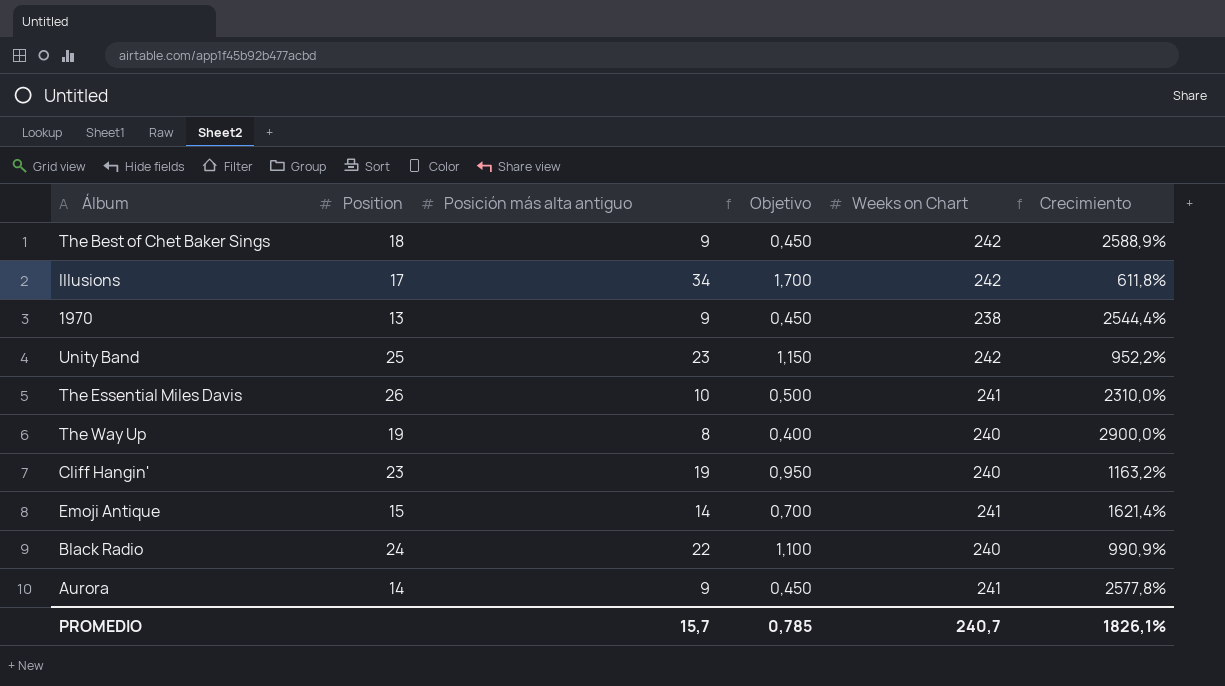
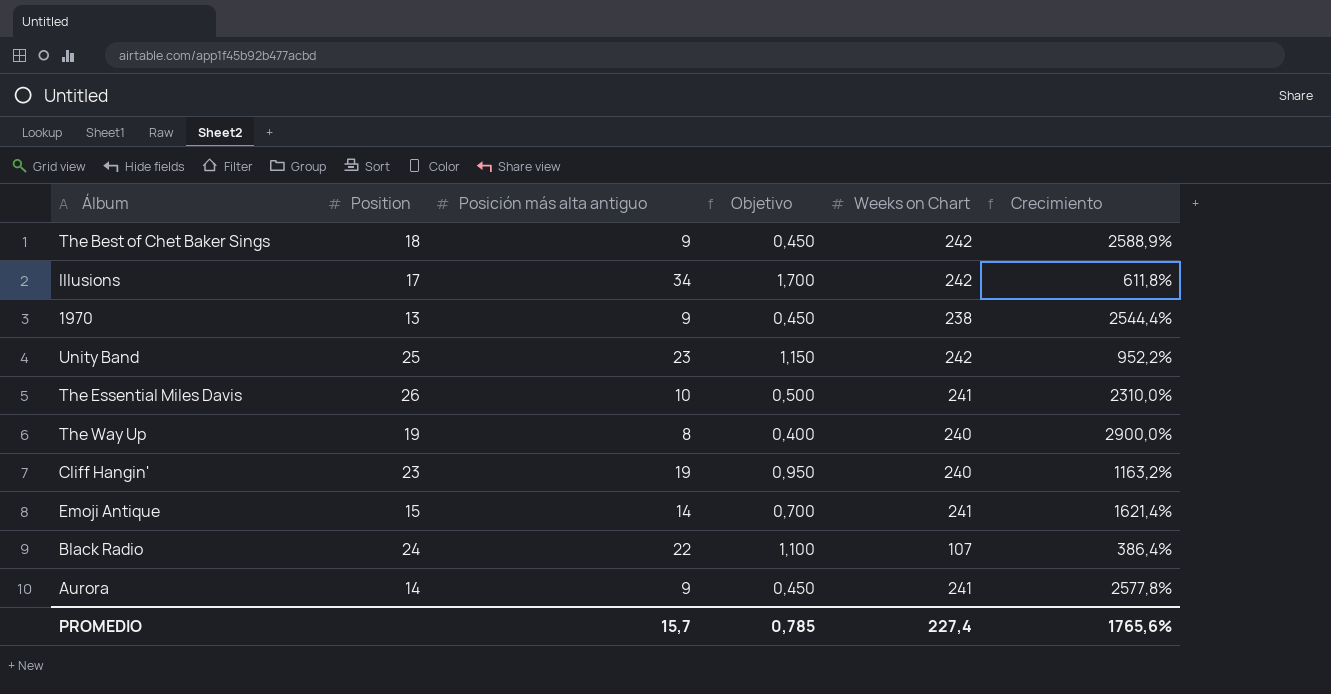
Black Radio | Weeks on Chart: 240 -> 107
Black Radio | Crecimiento: 990,9% -> 386,4%
PROMEDIO | Weeks on Chart: 240,7 -> 227,4
PROMEDIO | Crecimiento: 1826,1% -> 1765,6%

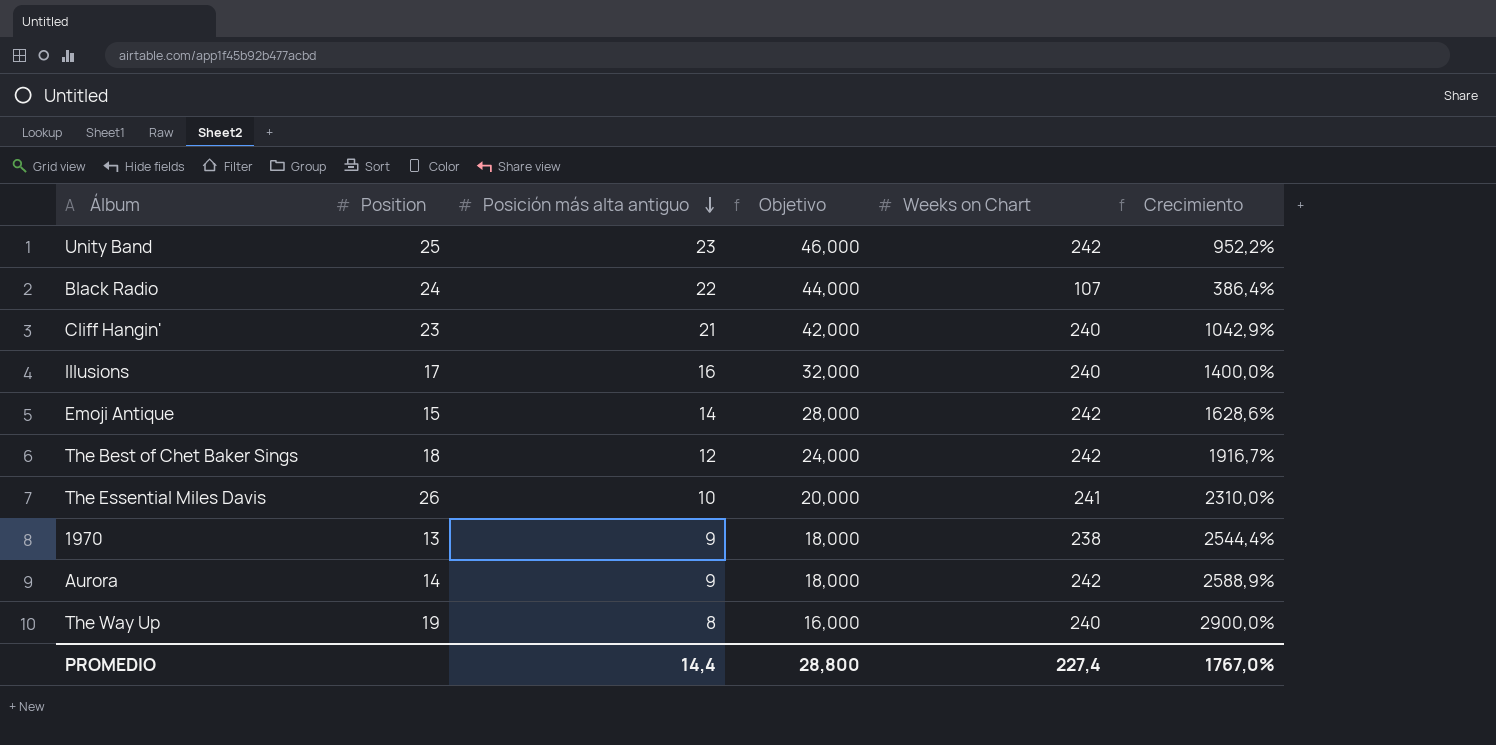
row order: none -> Posición más alta antiguo descending
column Objetivo | formula: [Posición más alta antiguo] * 0,05 -> [Posición más alta antiguo] * 2
Cliff Hangin' | Posición más alta antiguo: 19 -> 21
Cliff Hangin' | Crecimiento: 1163,2% -> 1042,9%
Illusions | Posición más alta antiguo: 34 -> 16
Illusions | Weeks on Chart: 242 -> 240
Illusions | Crecimiento: 611,8% -> 1400,0%
Emoji Antique | Weeks on Chart: 241 -> 242
Emoji Antique | Crecimiento: 1621,4% -> 1628,6%
The Best of Chet Baker Sings | Posición más alta antiguo: 9 -> 12
The Best of Chet Baker Sings | Crecimiento: 2588,9% -> 1916,7%
Aurora | Weeks on Chart: 241 -> 242
Aurora | Crecimiento: 2577,8% -> 2588,9%
PROMEDIO | Posición más alta antiguo: 15,7 -> 14,4
PROMEDIO | Objetivo: 0,785 -> 28,800
PROMEDIO | Crecimiento: 1765,6% -> 1767,0%

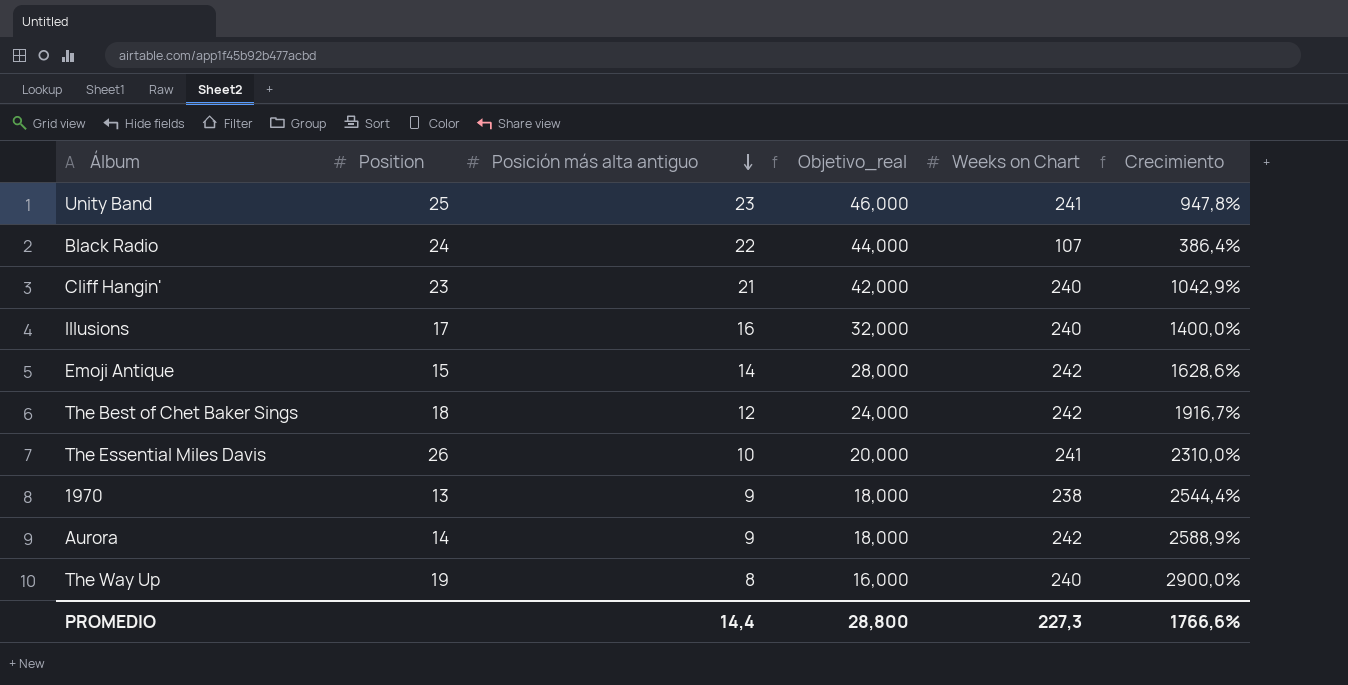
column name: Objetivo -> Objetivo_real
Unity Band | Weeks on Chart: 242 -> 241
Unity Band | Crecimiento: 952,2% -> 947,8%
PROMEDIO | Weeks on Chart: 227,4 -> 227,3
PROMEDIO | Crecimiento: 1767,0% -> 1766,6%

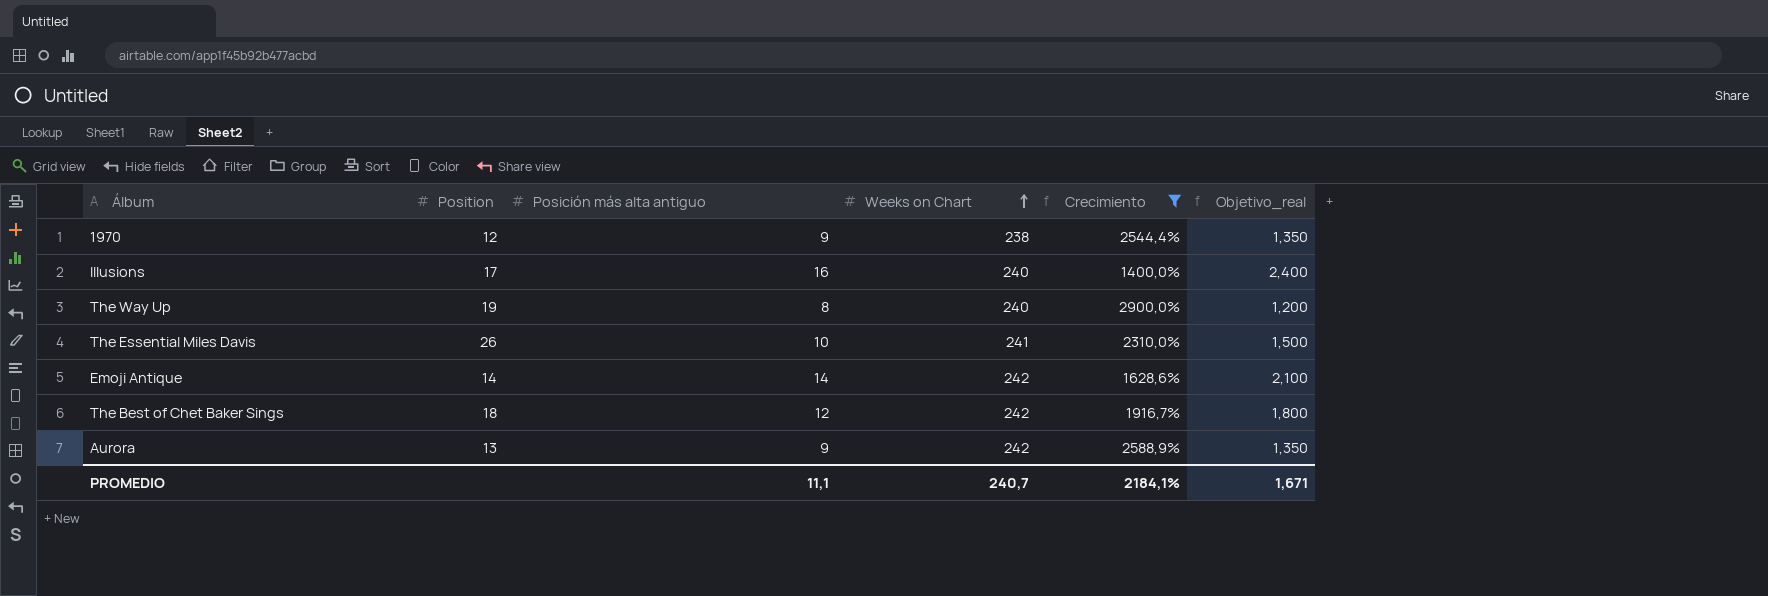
filter: none -> Crecimiento >= 1400,0%
row order: Posición más alta antiguo descending -> Weeks on Chart ascending
column Objetivo_real | formula: [Posición más alta antiguo] * 2 -> [Posición más alta antiguo] * 0,15
column Objetivo_real | position: 4 -> 6
1970 | Position: 13 -> 12
Emoji Antique | Position: 15 -> 14
Aurora | Position: 14 -> 13
PROMEDIO | Posición más alta antiguo: 14,4 -> 11,1
PROMEDIO | Weeks on Chart: 227,3 -> 240,7
PROMEDIO | Crecimiento: 1766,6% -> 2184,1%
PROMEDIO | Objetivo_real: 28,800 -> 1,671

